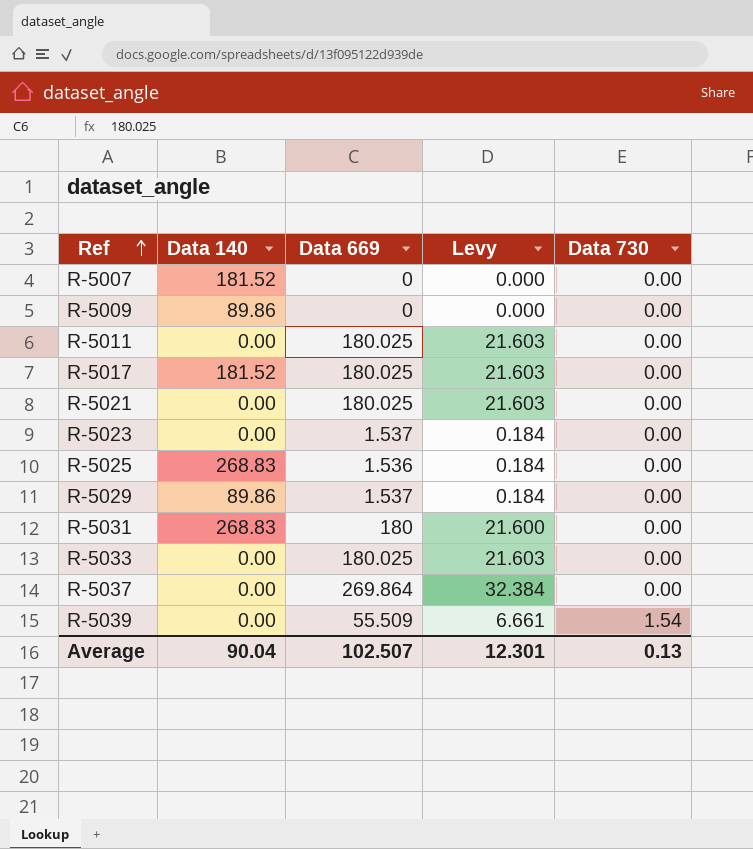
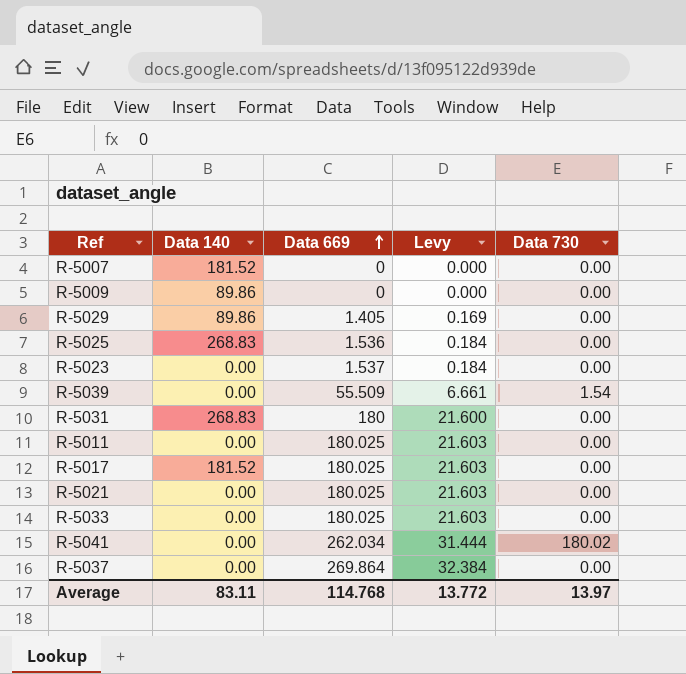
row order: Ref ascending -> Data 669 ascending
R-5029 | Data 669: 1.537 -> 1.405
R-5029 | Levy: 0.184 -> 0.169
row R-5041: none -> 0.00 | 262.034 | 31.444 | 180.02
Average | Data 140: 90.04 -> 83.11
Average | Data 669: 102.507 -> 114.768
Average | Levy: 12.301 -> 13.772
Average | Data 730: 0.13 -> 13.97

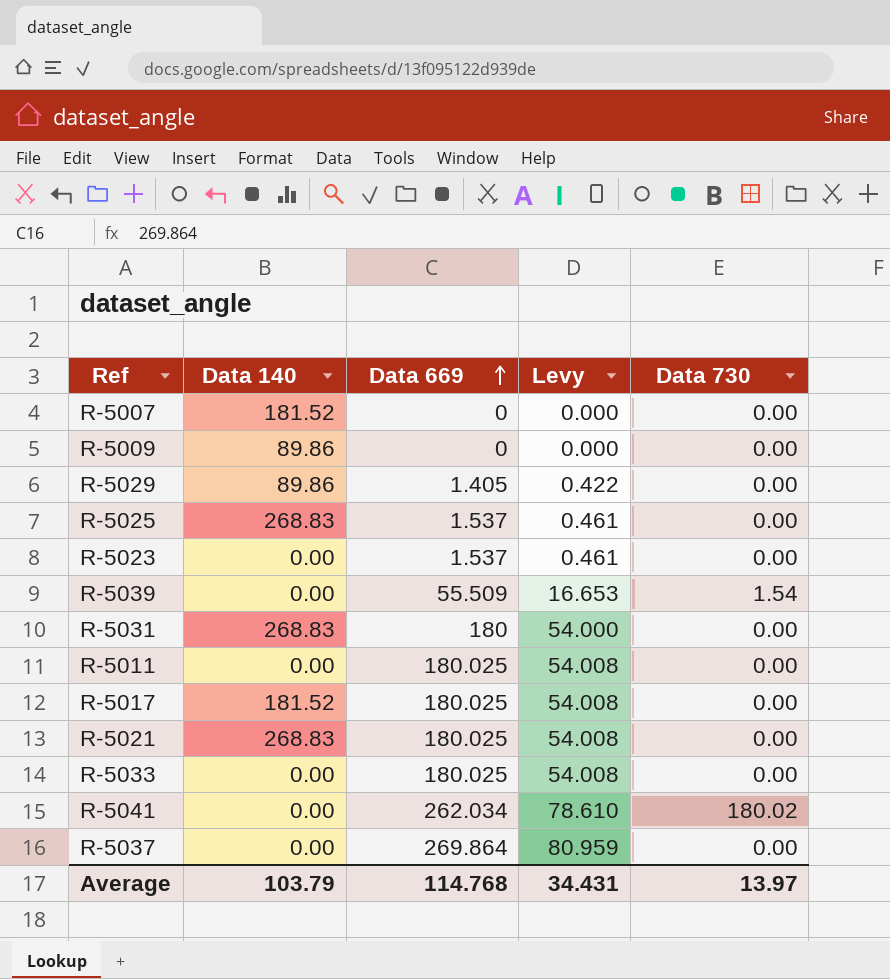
column Levy | formula: [Data 669] * 0.12 -> [Data 669] * 0.3
R-5025 | Data 669: 1.536 -> 1.537
R-5021 | Data 140: 0.00 -> 268.83
Average | Data 140: 83.11 -> 103.79
Average | Levy: 13.772 -> 34.431

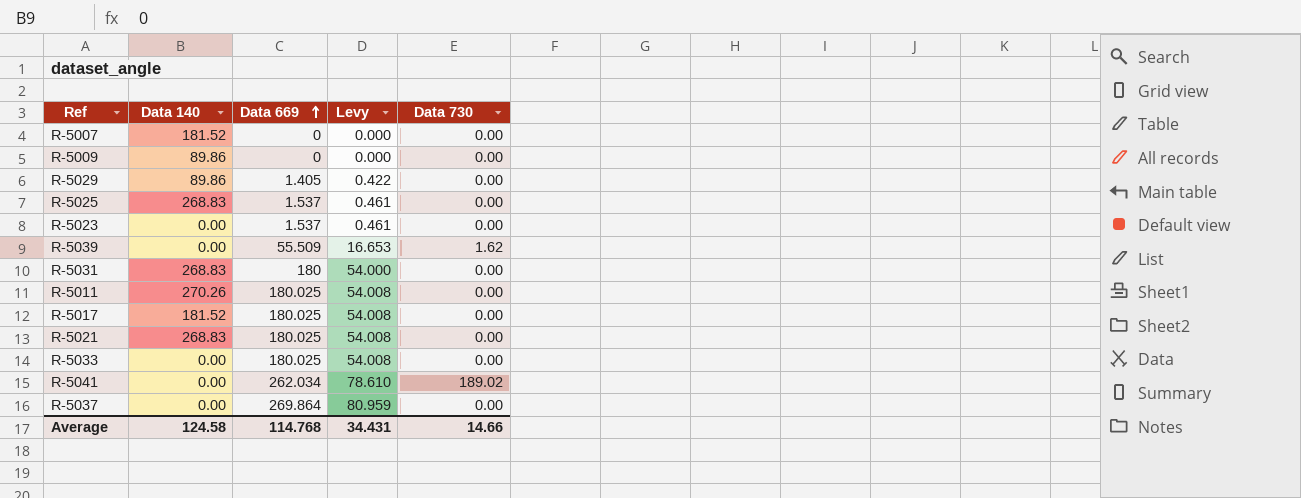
R-5039 | Data 730: 1.54 -> 1.62
R-5011 | Data 140: 0.00 -> 270.26
R-5041 | Data 730: 180.02 -> 189.02
Average | Data 140: 103.79 -> 124.58
Average | Data 730: 13.97 -> 14.66

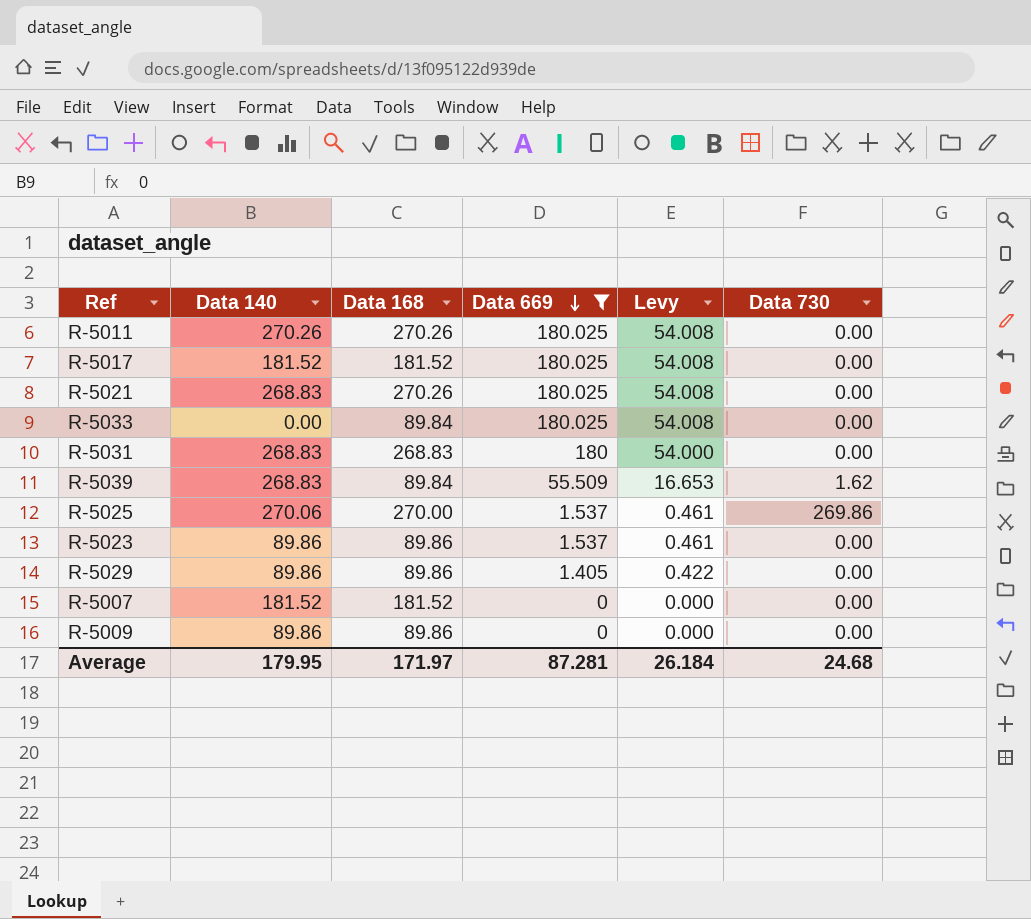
filter: none -> Data 669 <= 180.025
row order: Data 669 ascending -> Data 669 descending
column Data 168 | position: none -> 3
R-5039 | Data 140: 0.00 -> 268.83
R-5025 | Data 140: 268.83 -> 270.06
R-5025 | Data 730: 0.00 -> 269.86
R-5023 | Data 140: 0.00 -> 89.86
Average | Data 140: 124.58 -> 179.95
Average | Data 669: 114.768 -> 87.281
Average | Levy: 34.431 -> 26.184
Average | Data 730: 14.66 -> 24.68

